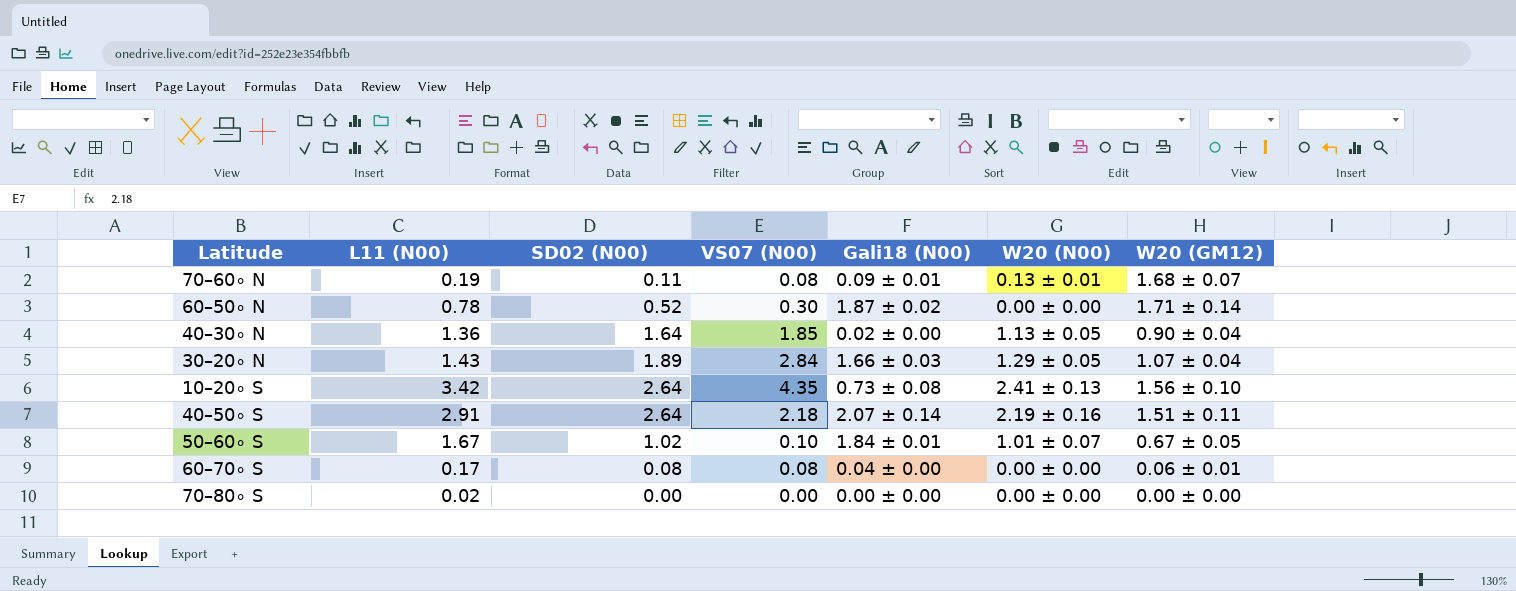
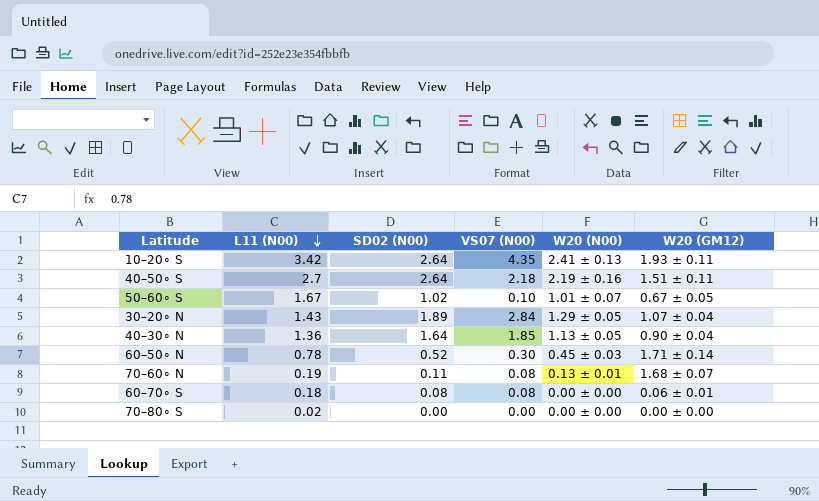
row order: none -> L11 (N00) descending
column Gali18 (N00) | position: 5 -> none
10–20∘ S | W20 (GM12): 1.56 ± 0.10 -> 1.93 ± 0.11
40–50∘ S | L11 (N00): 2.91 -> 2.7
60–50∘ N | W20 (N00): 0.00 ± 0.00 -> 0.45 ± 0.03
60–70∘ S | L11 (N00): 0.17 -> 0.18

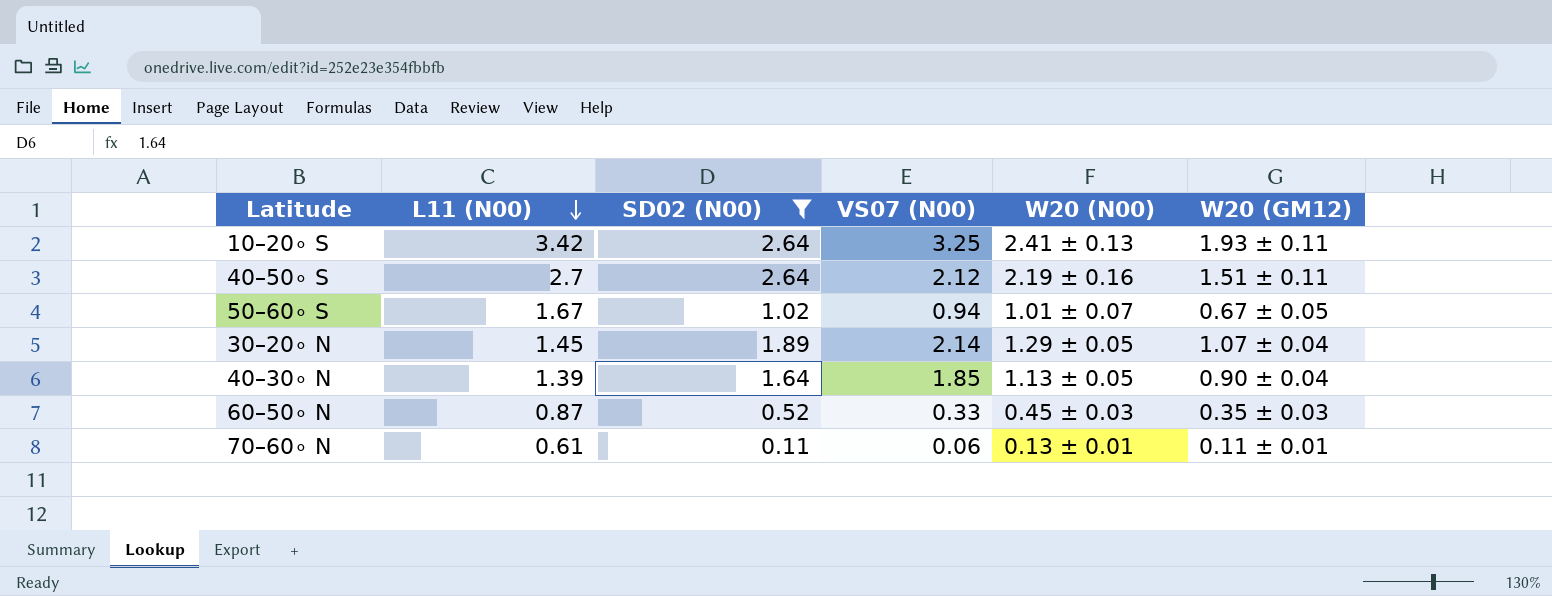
filter: none -> SD02 (N00) >= 0.11
10–20∘ S | VS07 (N00): 4.35 -> 3.25
40–50∘ S | VS07 (N00): 2.18 -> 2.12
50–60∘ S | VS07 (N00): 0.10 -> 0.94
30–20∘ N | L11 (N00): 1.43 -> 1.45
30–20∘ N | VS07 (N00): 2.84 -> 2.14
40–30∘ N | L11 (N00): 1.36 -> 1.39
60–50∘ N | L11 (N00): 0.78 -> 0.87
60–50∘ N | VS07 (N00): 0.30 -> 0.33
60–50∘ N | W20 (GM12): 1.71 ± 0.14 -> 0.35 ± 0.03
70–60∘ N | L11 (N00): 0.19 -> 0.61
70–60∘ N | VS07 (N00): 0.08 -> 0.06
70–60∘ N | W20 (GM12): 1.68 ± 0.07 -> 0.11 ± 0.01

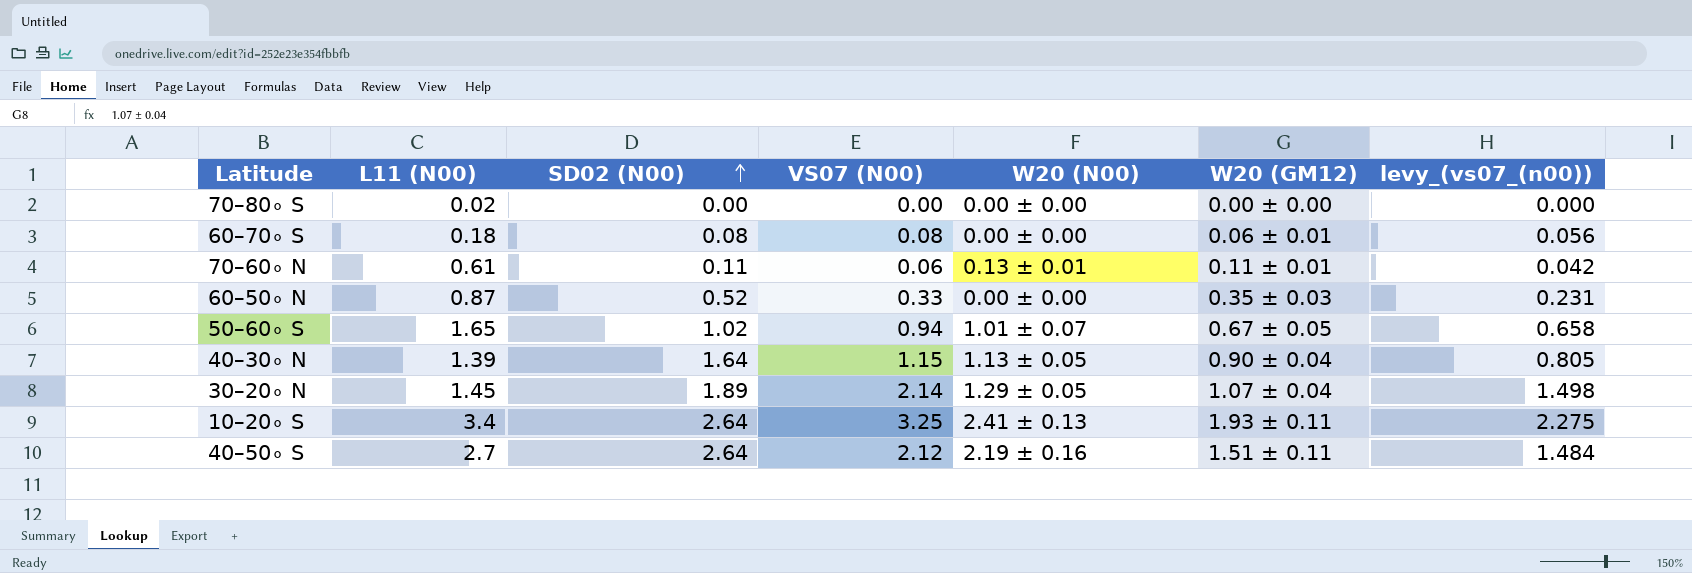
filter: SD02 (N00) >= 0.11 -> none
row order: L11 (N00) descending -> SD02 (N00) ascending
column levy_(vs07_(n00)) | formula: none -> [VS07 (N00)] * 0.7
60–50∘ N | W20 (N00): 0.45 ± 0.03 -> 0.00 ± 0.00
50–60∘ S | L11 (N00): 1.67 -> 1.65
40–30∘ N | VS07 (N00): 1.85 -> 1.15
10–20∘ S | L11 (N00): 3.42 -> 3.4

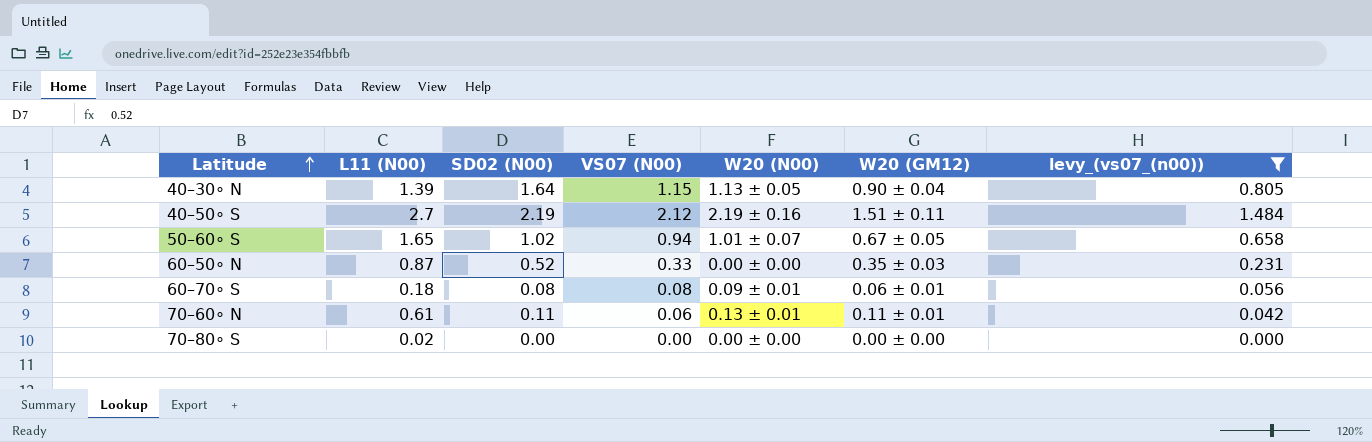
filter: none -> levy_(vs07_(n00)) <= 1.484
row order: SD02 (N00) ascending -> Latitude ascending
40–50∘ S | SD02 (N00): 2.64 -> 2.19
60–70∘ S | W20 (N00): 0.00 ± 0.00 -> 0.09 ± 0.01

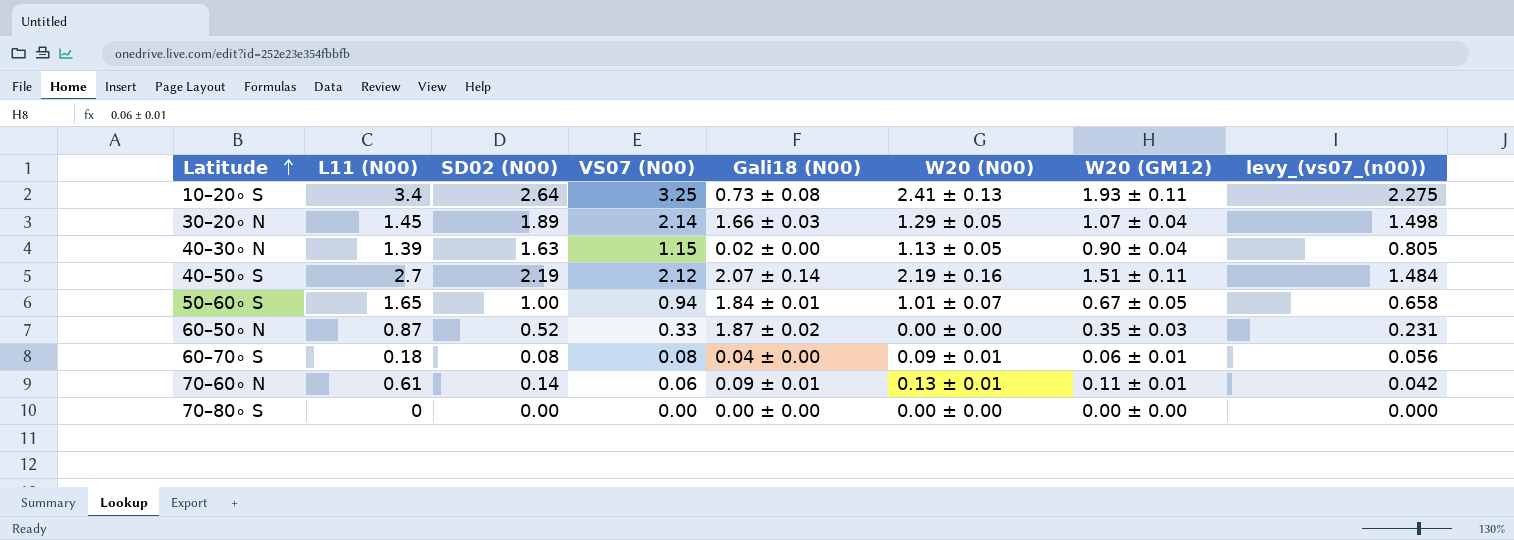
filter: levy_(vs07_(n00)) <= 1.484 -> none
column Gali18 (N00) | position: none -> 5
40–30∘ N | SD02 (N00): 1.64 -> 1.63
50–60∘ S | SD02 (N00): 1.02 -> 1.00
70–60∘ N | SD02 (N00): 0.11 -> 0.14
70–80∘ S | L11 (N00): 0.02 -> 0

